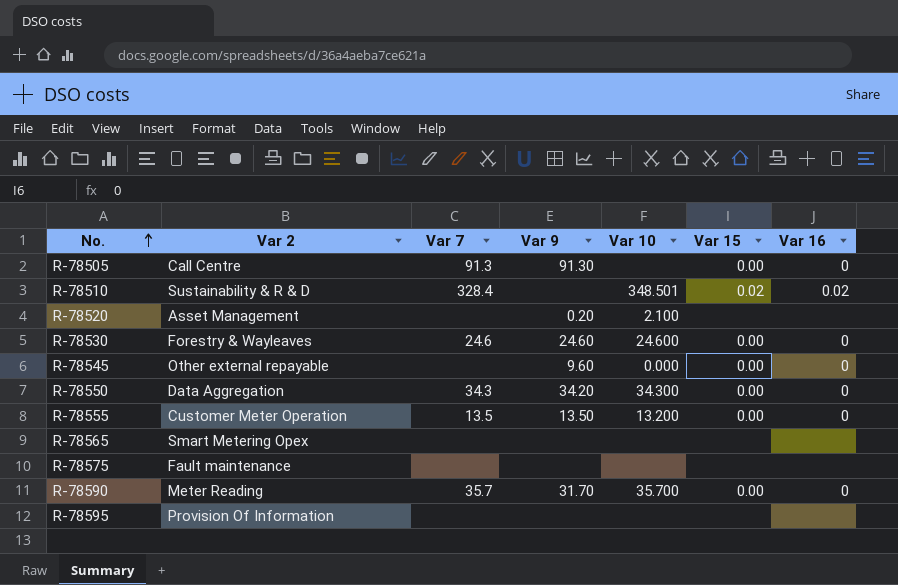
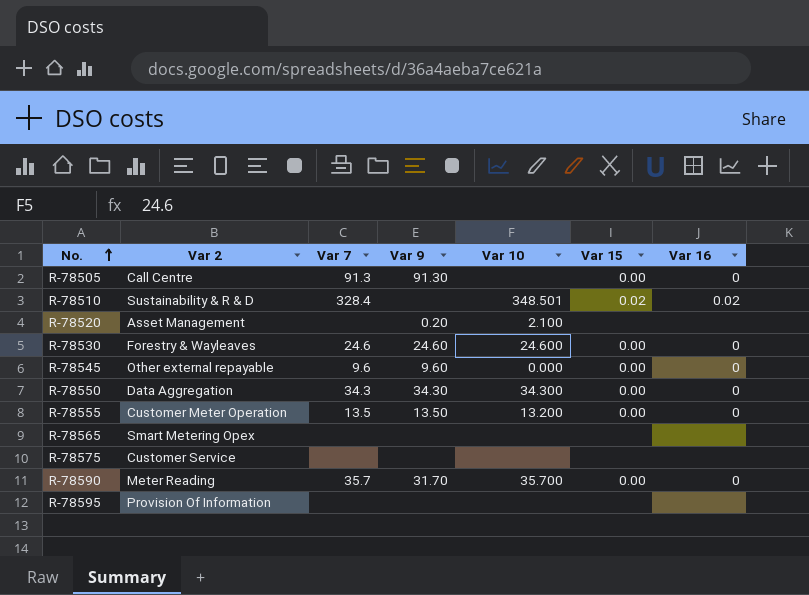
R-78545 | Var 7: none -> 9.6
R-78550 | Var 9: 34.20 -> 34.30
R-78575 | Var 2: Fault maintenance -> Customer Service

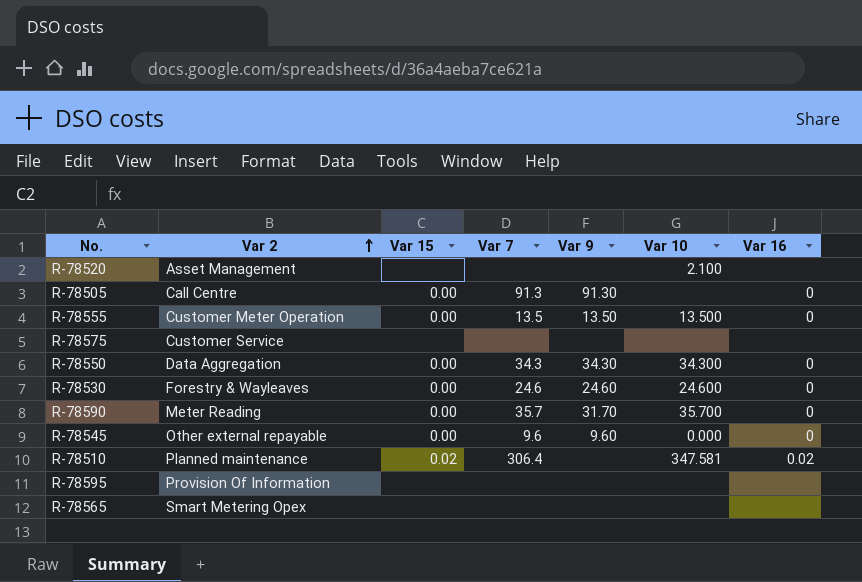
row order: No. ascending -> Var 2 ascending
column Var 15 | position: 6 -> 3
R-78520 | Var 9: 0.20 -> none
R-78555 | Var 10: 13.200 -> 13.500
R-78510 | Var 2: Sustainability & R & D -> Planned maintenance
R-78510 | Var 7: 328.4 -> 306.4
R-78510 | Var 10: 348.501 -> 347.581

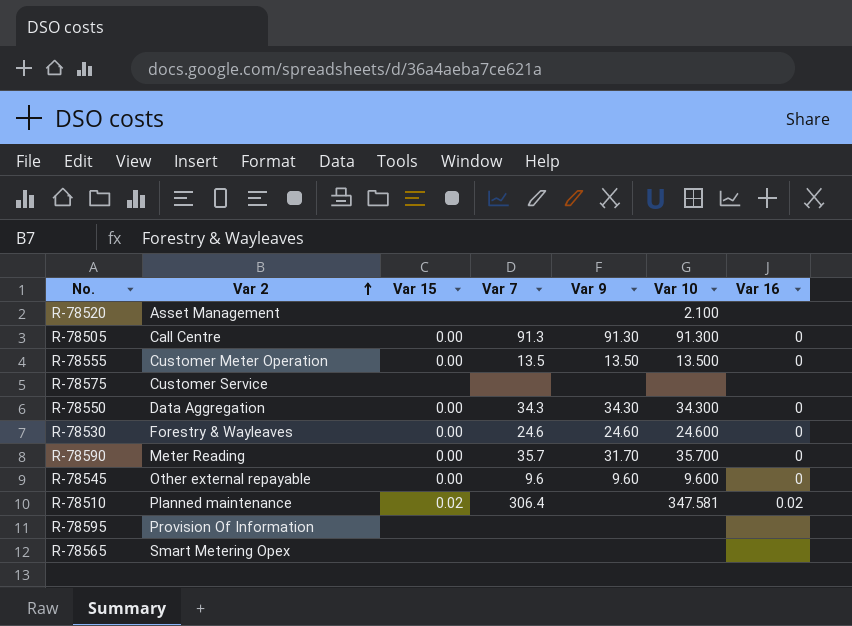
R-78505 | Var 10: none -> 91.300
R-78545 | Var 10: 0.000 -> 9.600

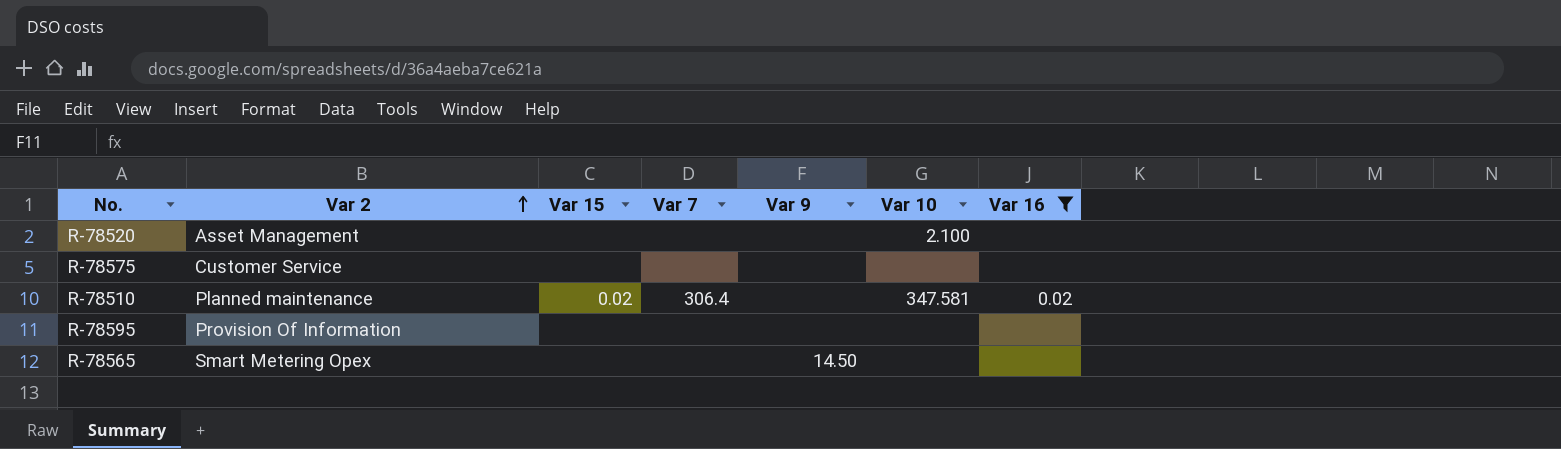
filter: none -> Var 16 != 0
R-78565 | Var 9: none -> 14.50

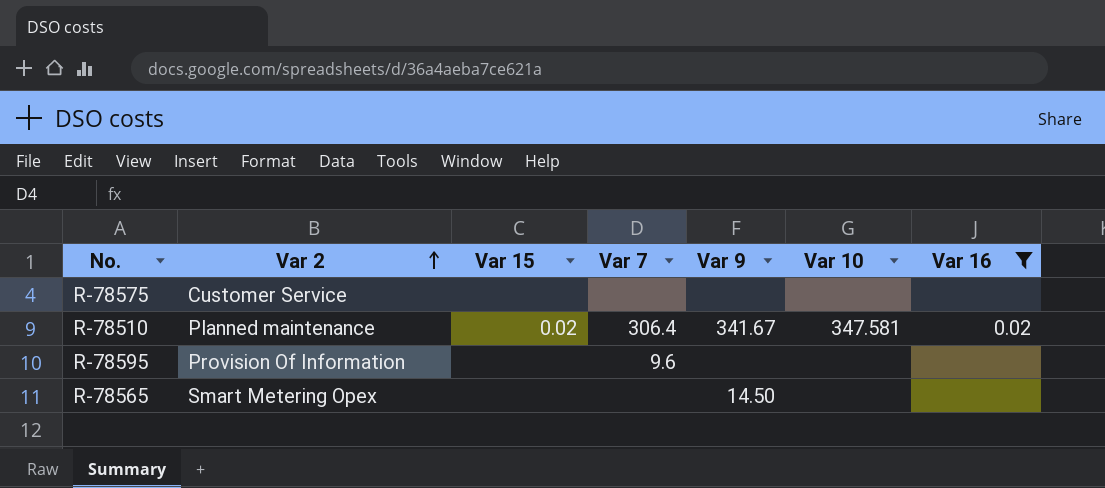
row R-78520: Asset Management | none | none | none | 2.100 | none -> none
R-78510 | Var 9: none -> 341.67
R-78595 | Var 7: none -> 9.6

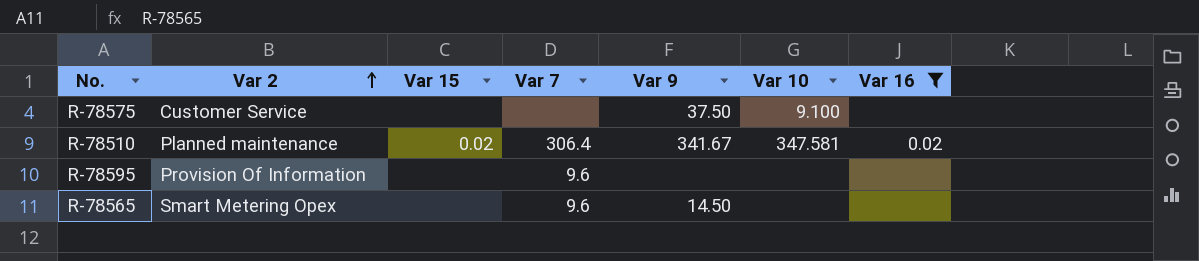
R-78575 | Var 9: none -> 37.50
R-78575 | Var 10: none -> 9.100
R-78565 | Var 7: none -> 9.6

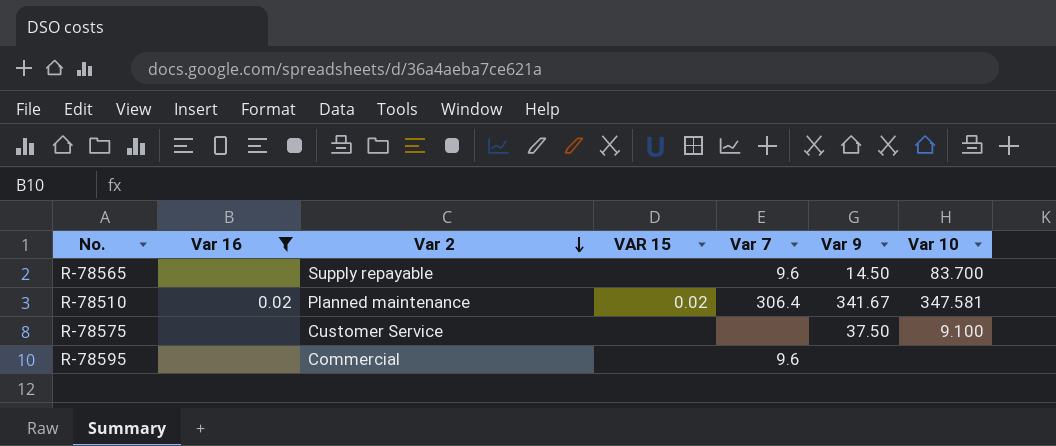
row order: Var 2 ascending -> Var 2 descending
column Var 16 | position: 7 -> 2
column name: Var 15 -> VAR 15
R-78565 | Var 2: Smart Metering Opex -> Supply repayable
R-78565 | Var 10: none -> 83.700
R-78595 | Var 2: Provision Of Information -> Commercial

